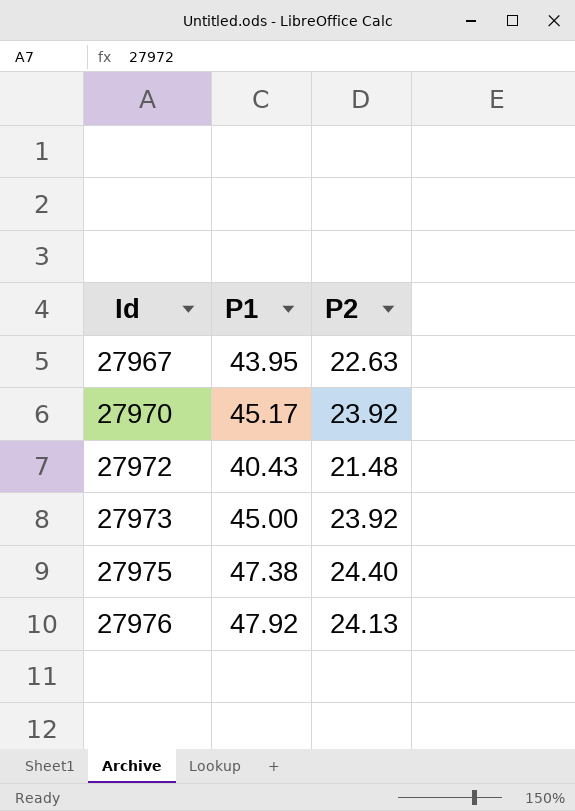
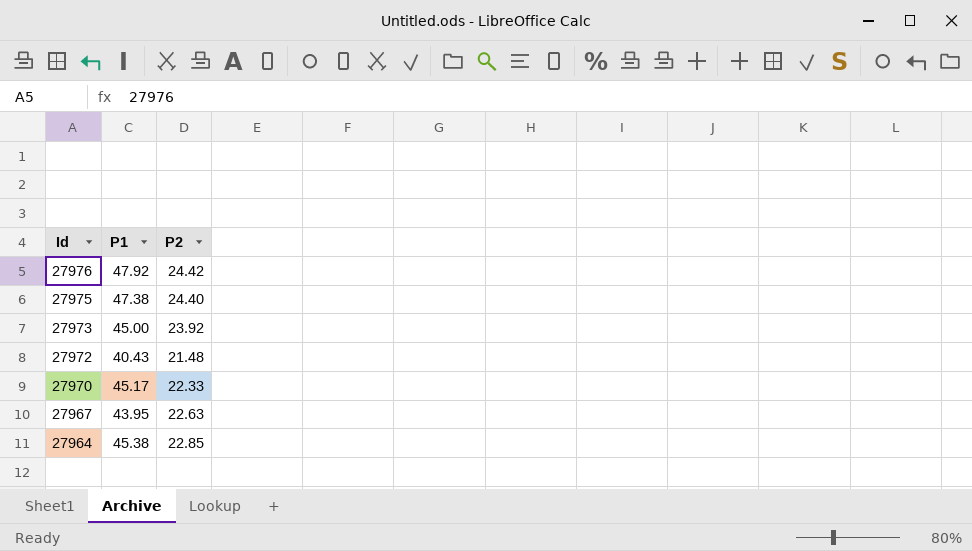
row order: Id ascending -> Id descending
27976 | P2: 24.13 -> 24.42
27970 | P2: 23.92 -> 22.33
row 27964: none -> 45.38 | 22.85

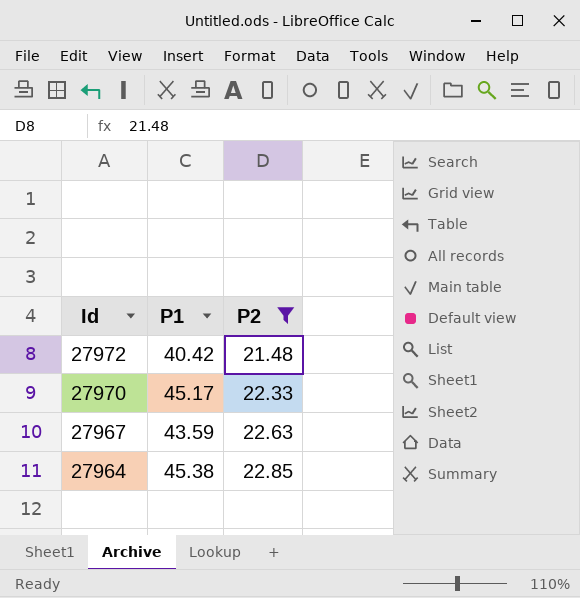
filter: none -> P2 <= 22.85
27972 | P1: 40.43 -> 40.42
27967 | P1: 43.95 -> 43.59

